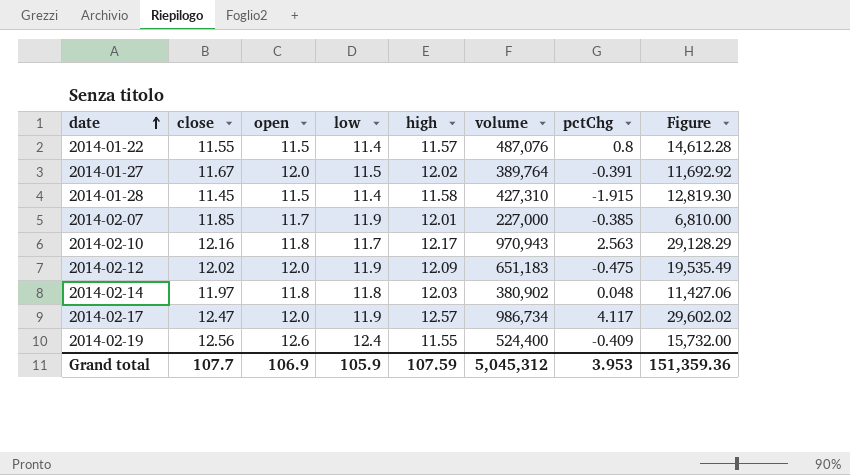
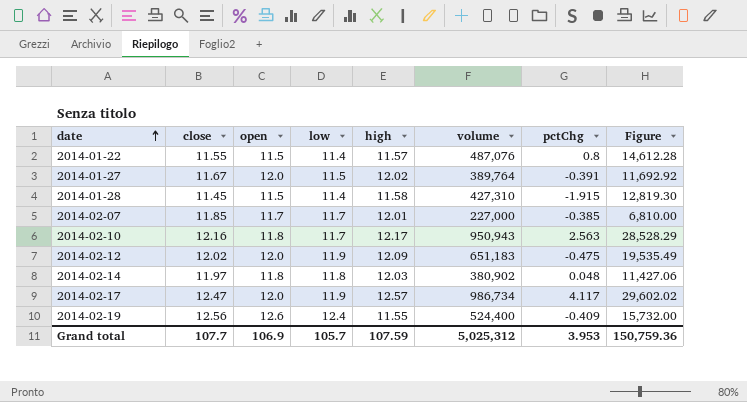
2014-02-07 | low: 11.9 -> 11.7
2014-02-10 | volume: 970,943 -> 950,943
2014-02-10 | Figure: 29,128.29 -> 28,528.29
Grand total | low: 105.9 -> 105.7
Grand total | volume: 5,045,312 -> 5,025,312
Grand total | Figure: 151,359.36 -> 150,759.36

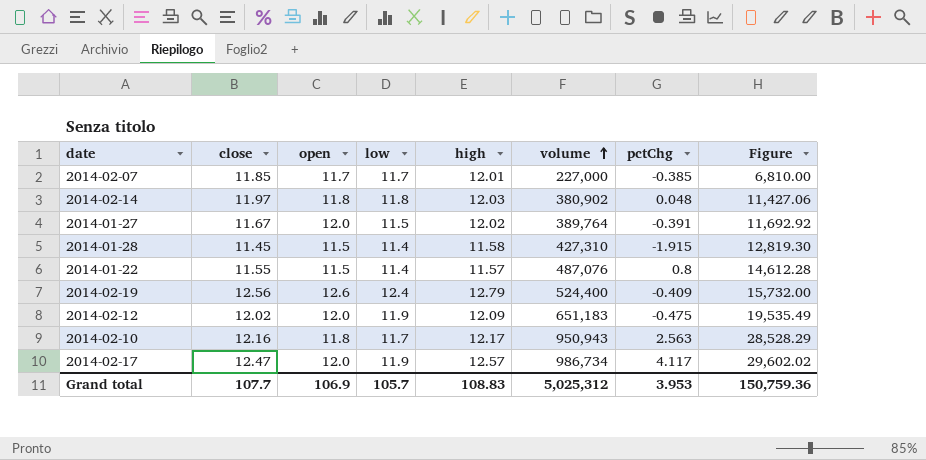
row order: date ascending -> volume ascending
2014-02-19 | high: 11.55 -> 12.79
Grand total | high: 107.59 -> 108.83

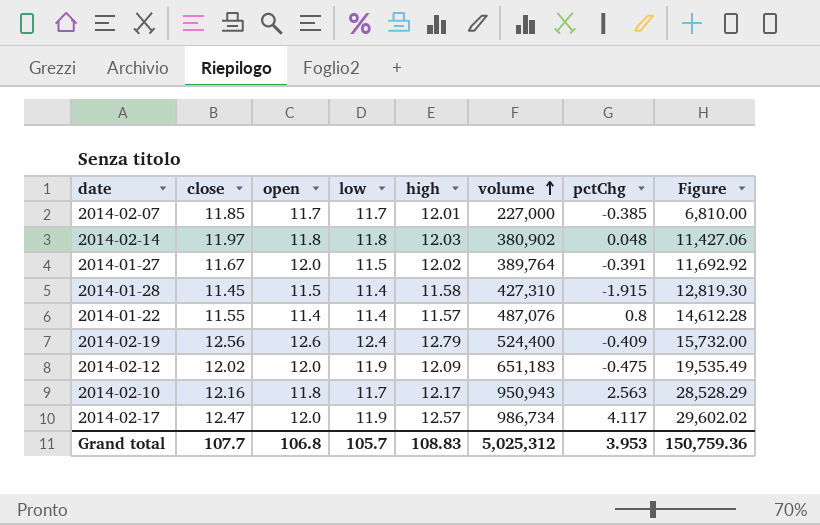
2014-01-22 | open: 11.5 -> 11.4
Grand total | open: 106.9 -> 106.8

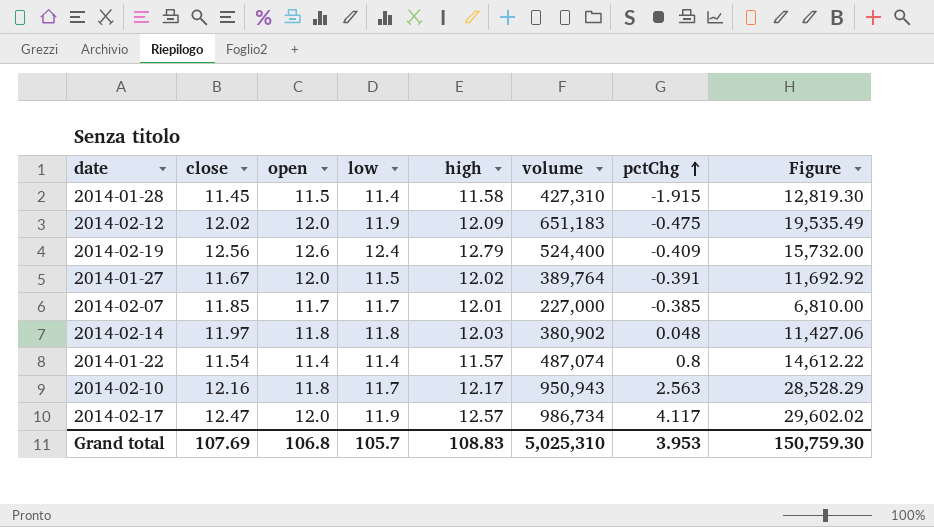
row order: volume ascending -> pctChg ascending
2014-01-22 | close: 11.55 -> 11.54
2014-01-22 | volume: 487,076 -> 487,074
2014-01-22 | Figure: 14,612.28 -> 14,612.22
Grand total | close: 107.7 -> 107.69
Grand total | volume: 5,025,312 -> 5,025,310
Grand total | Figure: 150,759.36 -> 150,759.30

